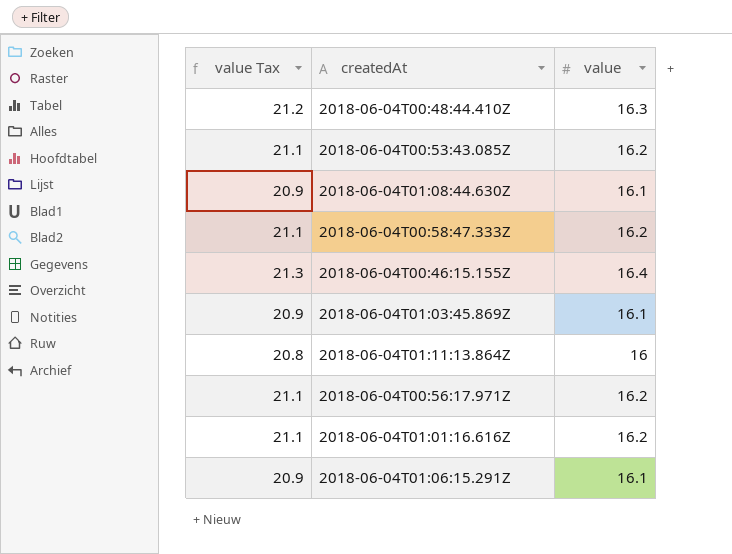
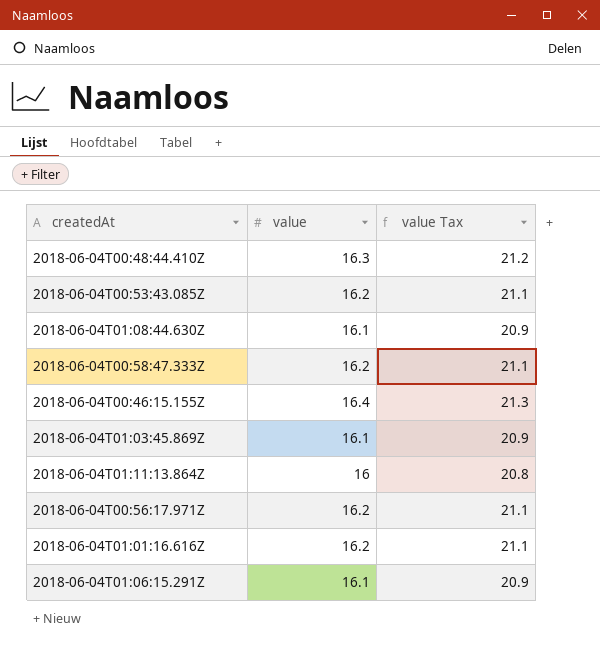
column value Tax | position: 1 -> 3

